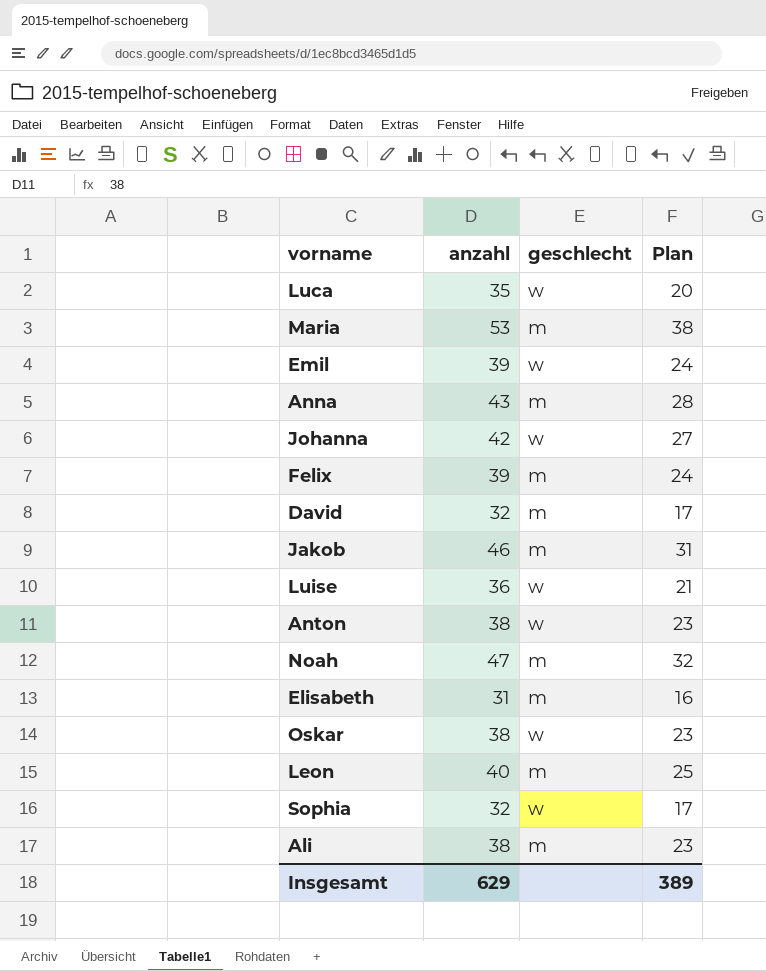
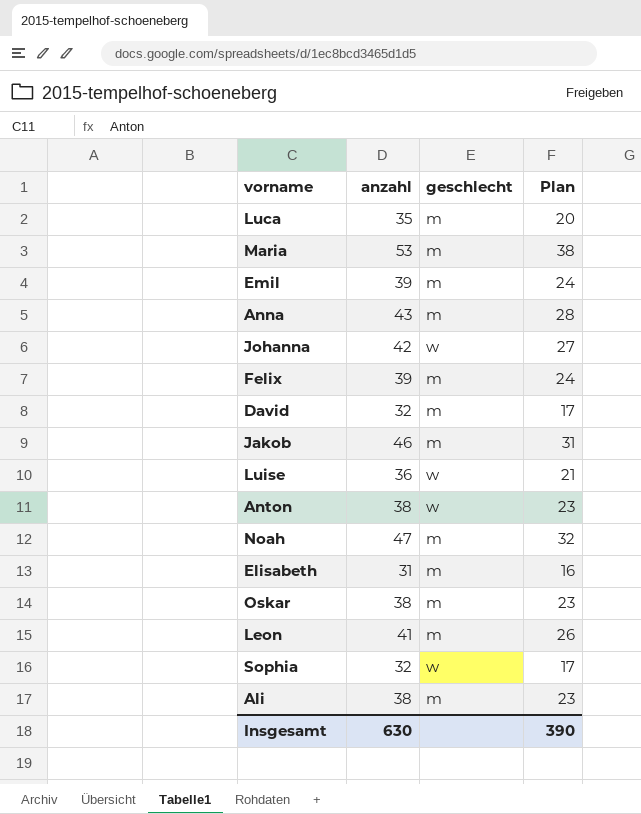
Luca | geschlecht: w -> m
Emil | geschlecht: w -> m
Oskar | geschlecht: w -> m
Leon | anzahl: 40 -> 41
Leon | Plan: 25 -> 26
Insgesamt | anzahl: 629 -> 630
Insgesamt | Plan: 389 -> 390

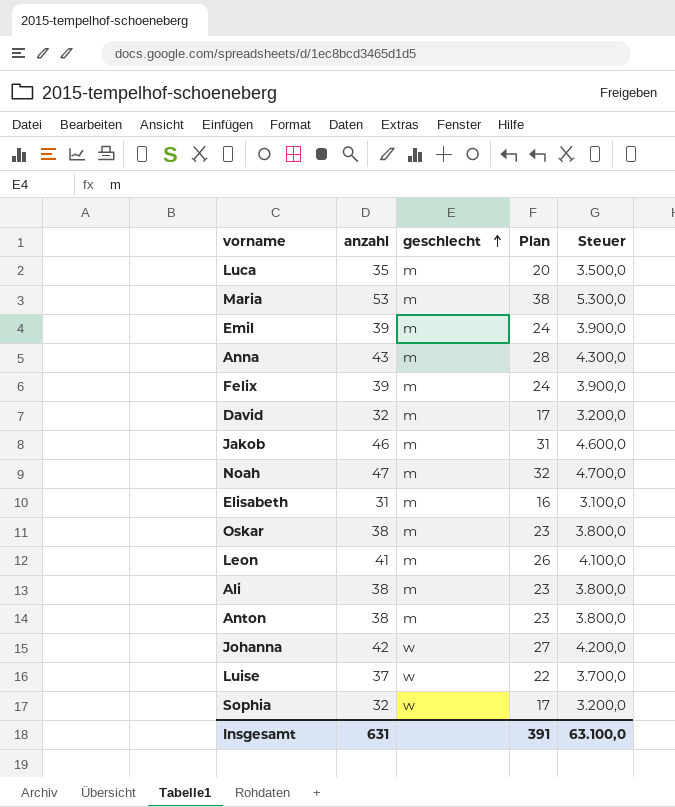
row order: none -> geschlecht ascending
column Steuer | formula: none -> [anzahl] * 100
Anton | geschlecht: w -> m
Luise | anzahl: 36 -> 37
Luise | Plan: 21 -> 22
Insgesamt | anzahl: 630 -> 631
Insgesamt | Plan: 390 -> 391

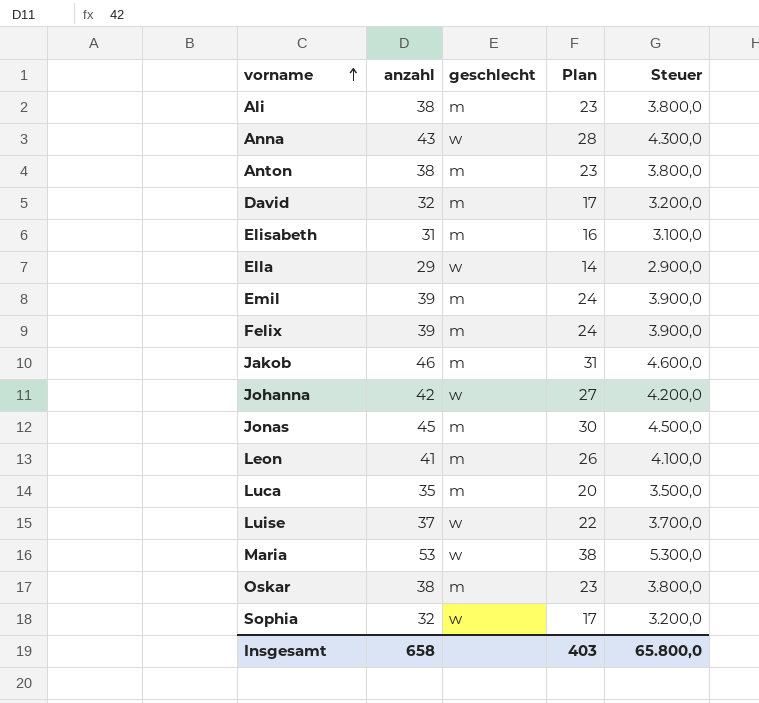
row order: geschlecht ascending -> vorname ascending
row Noah: 47 | m | 32 | 4.700,0 -> none
Anna | geschlecht: m -> w
row Ella: none -> 29 | w | 14 | 2.900,0
row Jonas: none -> 45 | m | 30 | 4.500,0
Maria | geschlecht: m -> w
Insgesamt | anzahl: 631 -> 658
Insgesamt | Plan: 391 -> 403
Insgesamt | Steuer: 63.100,0 -> 65.800,0

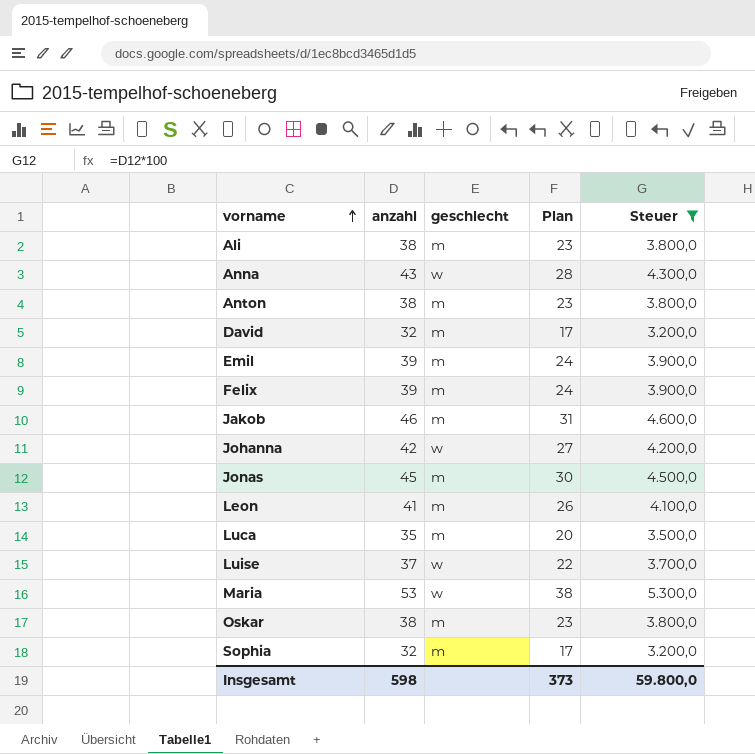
filter: none -> Steuer >= 3.200,0
Sophia | geschlecht: w -> m
Insgesamt | anzahl: 658 -> 598
Insgesamt | Plan: 403 -> 373
Insgesamt | Steuer: 65.800,0 -> 59.800,0

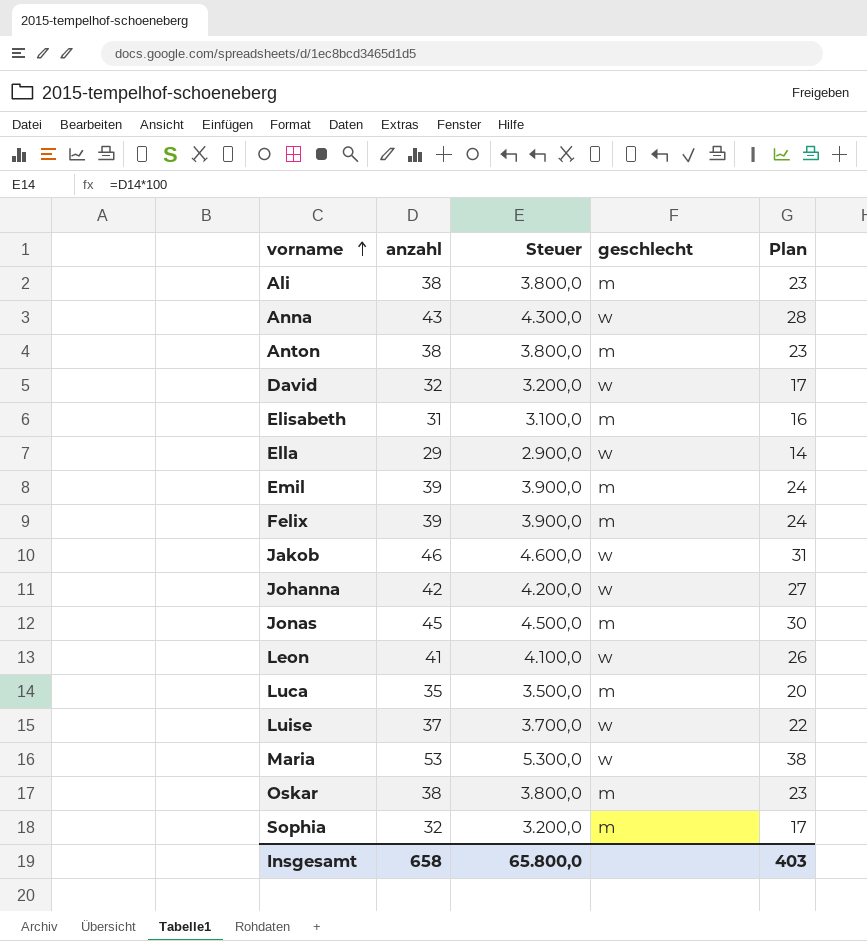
filter: Steuer >= 3.200,0 -> none
column Steuer | position: 5 -> 3
David | geschlecht: m -> w
Jakob | geschlecht: m -> w
Leon | geschlecht: m -> w
Insgesamt | anzahl: 598 -> 658
Insgesamt | Steuer: 59.800,0 -> 65.800,0
Insgesamt | Plan: 373 -> 403

